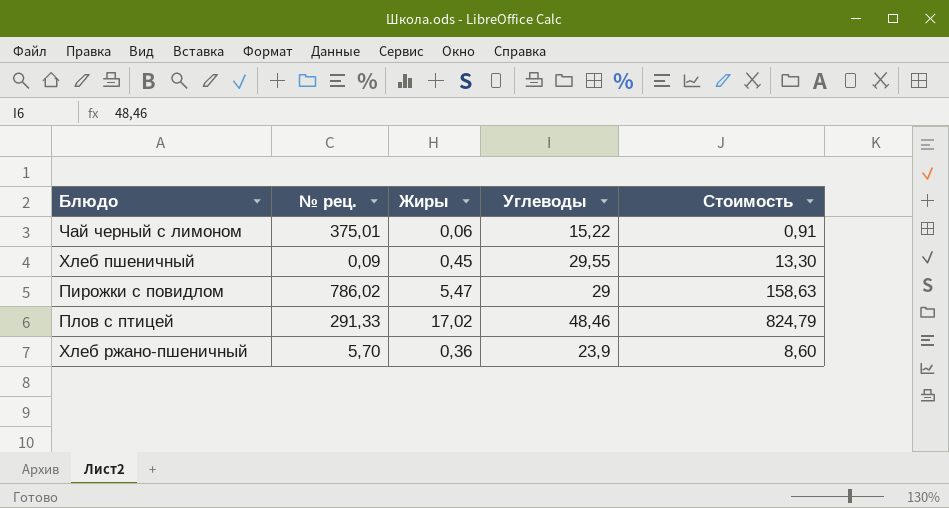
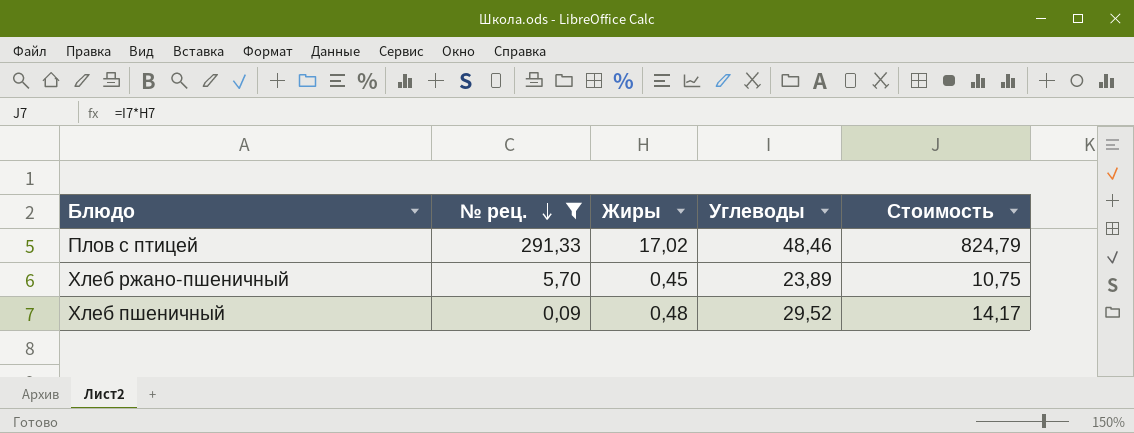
filter: none -> № рец. <= 291,33
row order: none -> № рец. descending
Хлеб ржано-пшеничный | Жиры: 0,36 -> 0,45
Хлеб ржано-пшеничный | Углеводы: 23,9 -> 23,89
Хлеб ржано-пшеничный | Стоимость: 8,60 -> 10,75
Хлеб пшеничный | Жиры: 0,45 -> 0,48
Хлеб пшеничный | Углеводы: 29,55 -> 29,52
Хлеб пшеничный | Стоимость: 13,30 -> 14,17

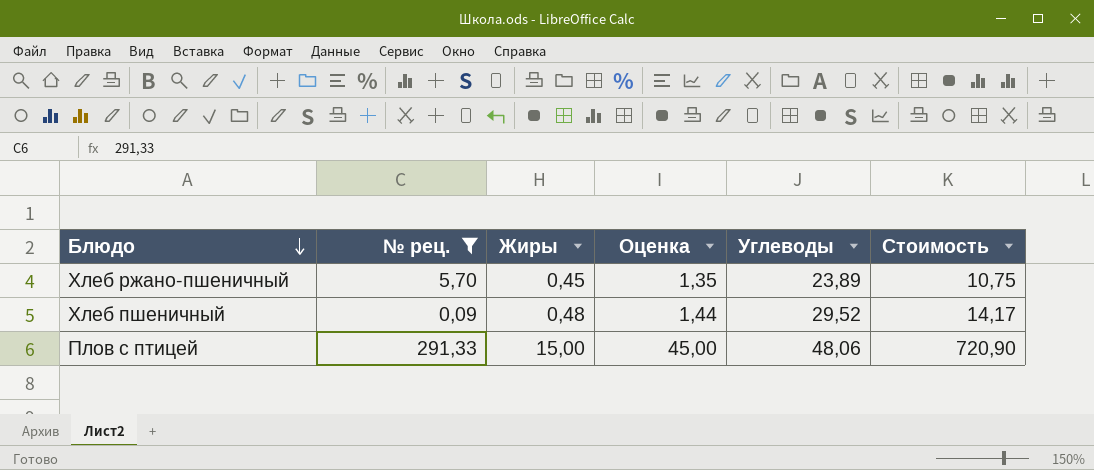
row order: № рец. descending -> Блюдо descending
column Оценка | formula: none -> [Жиры] * 3
Плов с птицей | Жиры: 17,02 -> 15,00
Плов с птицей | Углеводы: 48,46 -> 48,06
Плов с птицей | Стоимость: 824,79 -> 720,90

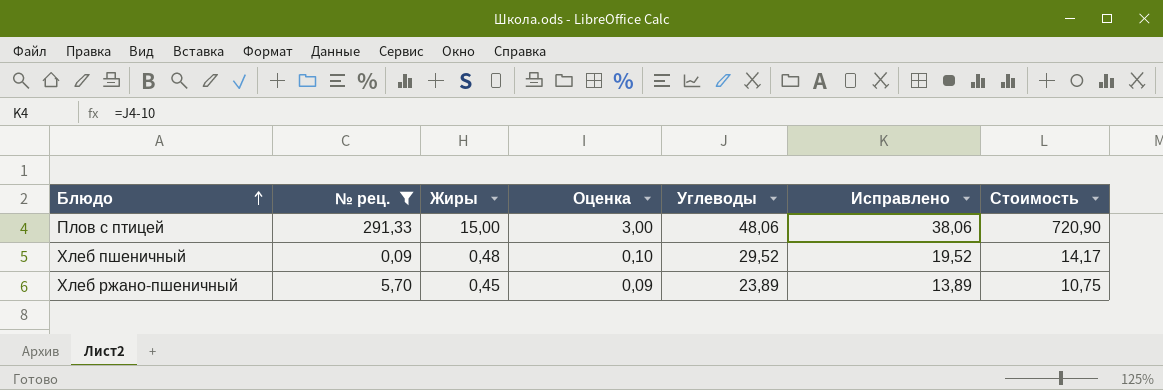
row order: Блюдо descending -> Блюдо ascending
column Оценка | formula: [Жиры] * 3 -> [Жиры] * 0,2
column Исправлено | formula: none -> [Углеводы] - 10

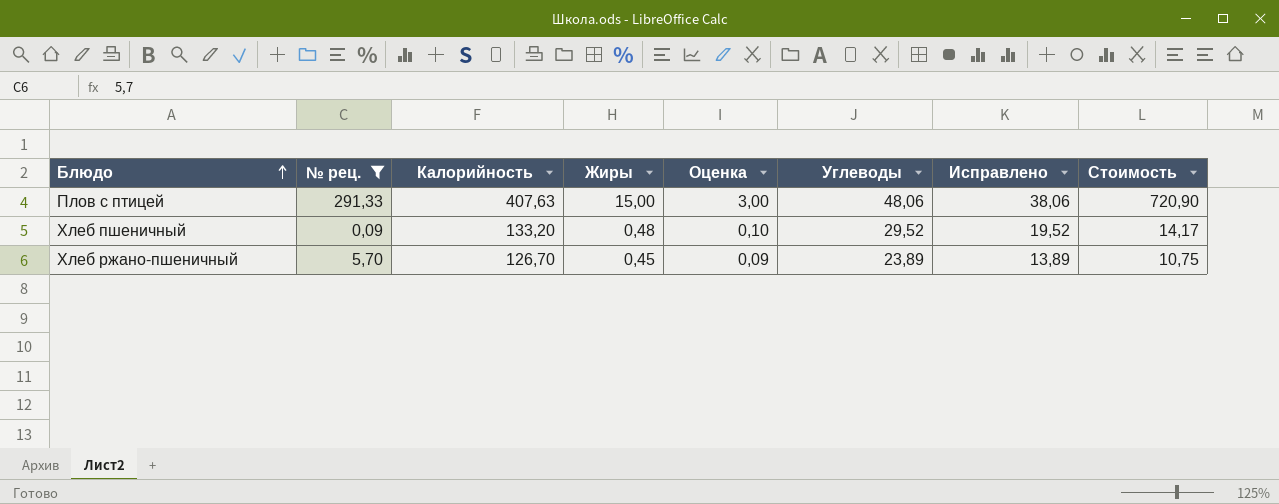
column Калорийность | position: none -> 3

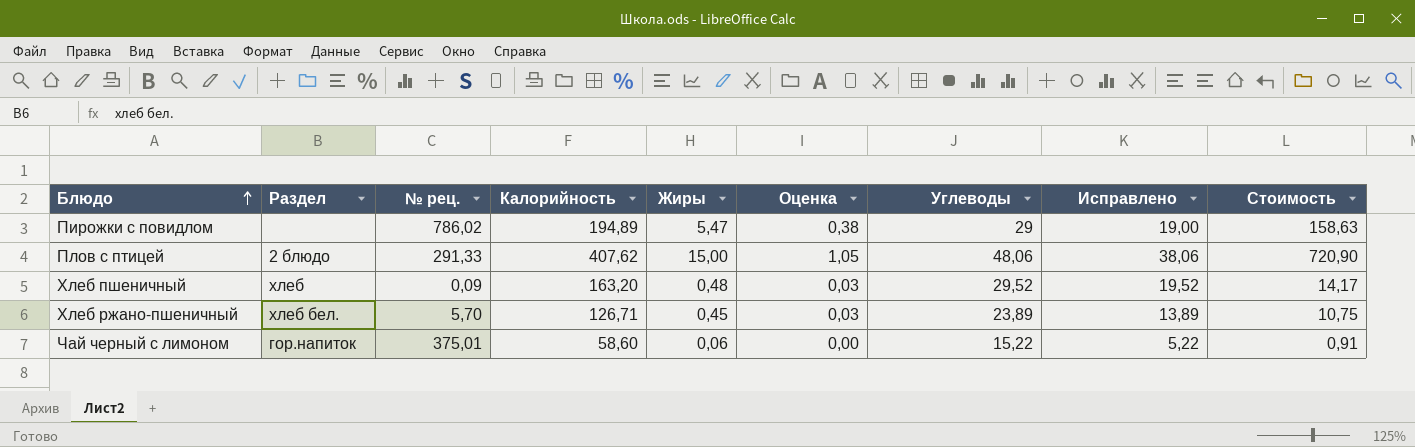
filter: № рец. <= 291,33 -> none
column Раздел | position: none -> 2
column Оценка | formula: [Жиры] * 0,2 -> [Жиры] * 0,07
Плов с птицей | Калорийность: 407,63 -> 407,62
Хлеб пшеничный | Калорийность: 133,20 -> 163,20
Хлеб ржано-пшеничный | Калорийность: 126,70 -> 126,71

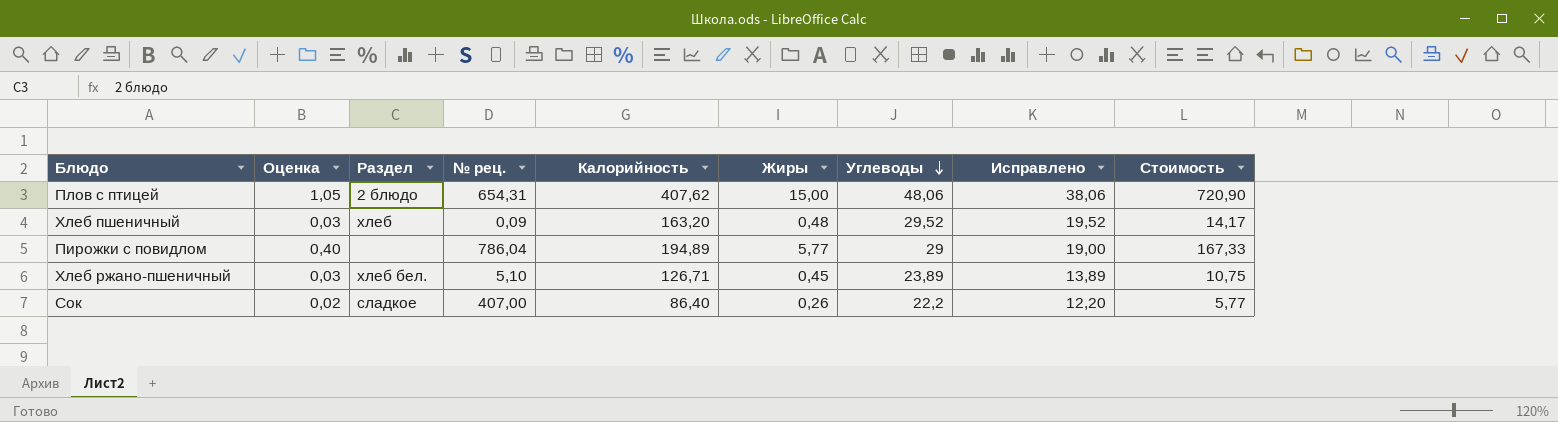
row order: Блюдо ascending -> Углеводы descending
column Оценка | position: 6 -> 2
row Чай черный с лимоном: гор.напиток | 375,01 | 58,60 | 0,06 | 0,00 | 15,22 | 5,22 | 0,91 -> none
Плов с птицей | № рец.: 291,33 -> 654,31
Пирожки с повидлом | Оценка: 0,38 -> 0,40
Пирожки с повидлом | № рец.: 786,02 -> 786,04
Пирожки с повидлом | Жиры: 5,47 -> 5,77
Пирожки с повидлом | Стоимость: 158,63 -> 167,33
Хлеб ржано-пшеничный | № рец.: 5,70 -> 5,10
row Сок: none -> 0,02 | сладкое | 407,00 | 86,40 | 0,26 | 22,2 | 12,20 | 5,77

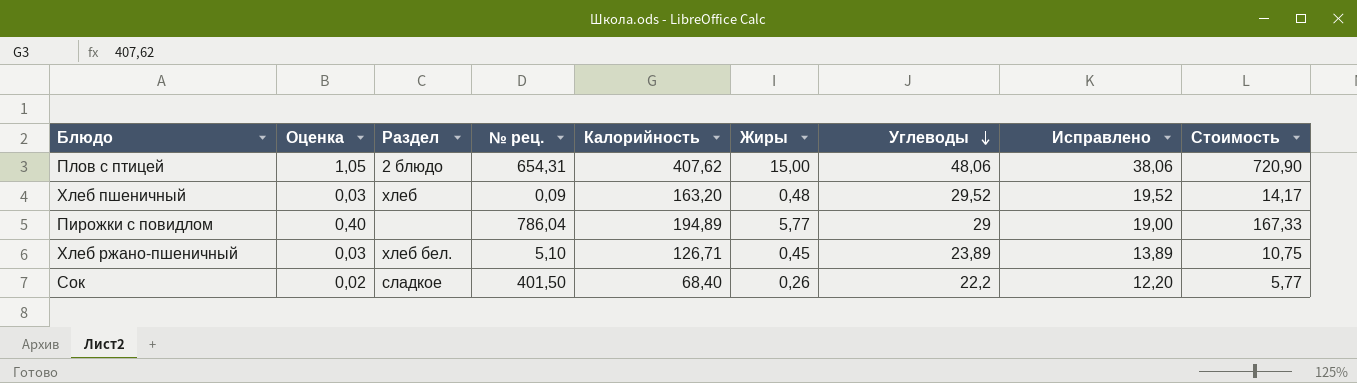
Сок | № рец.: 407,00 -> 401,50
Сок | Калорийность: 86,40 -> 68,40

